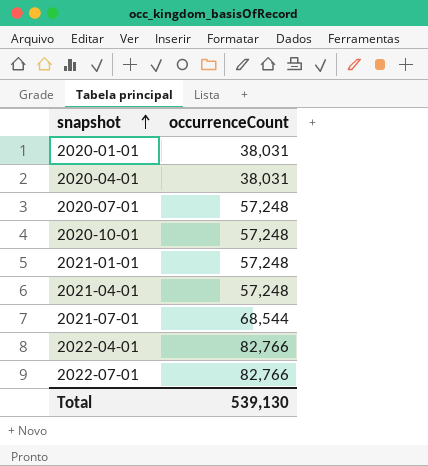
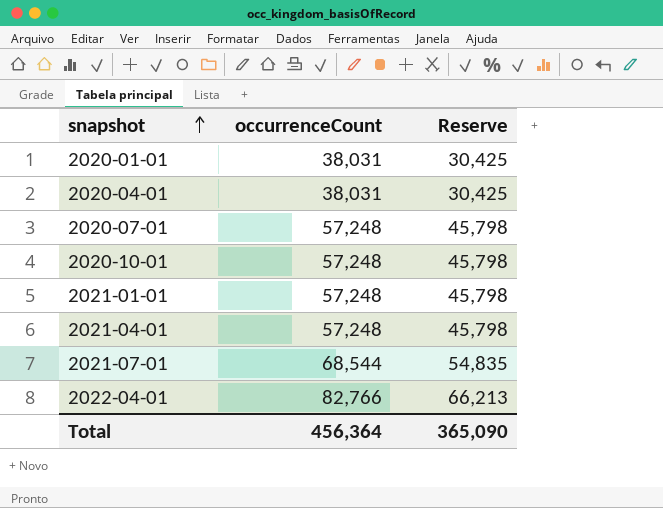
column Reserve | formula: none -> [occurrenceCount] * 0.8
row 2022-07-01: 82,766 -> none
Total | occurrenceCount: 539,130 -> 456,364

